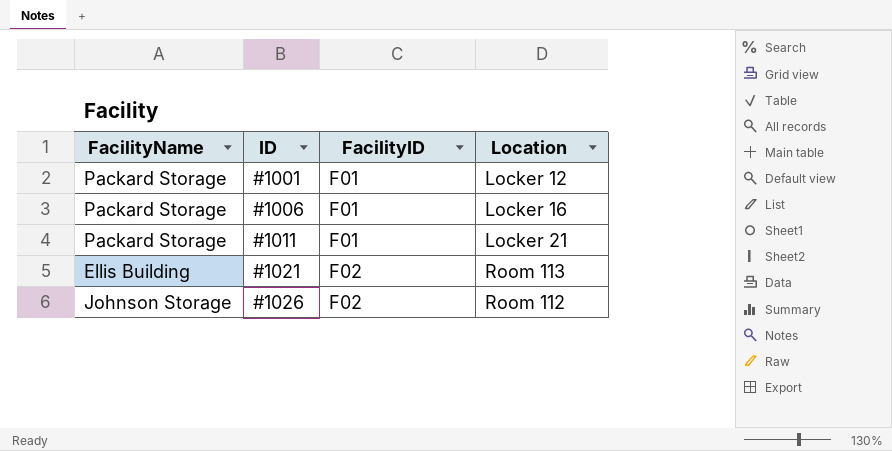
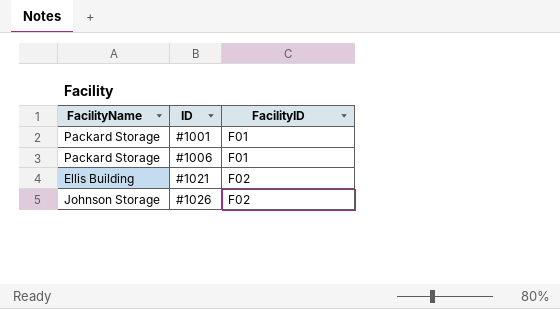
column Location | position: 4 -> none
row #1011: Packard Storage | F01 | Locker 21 -> none

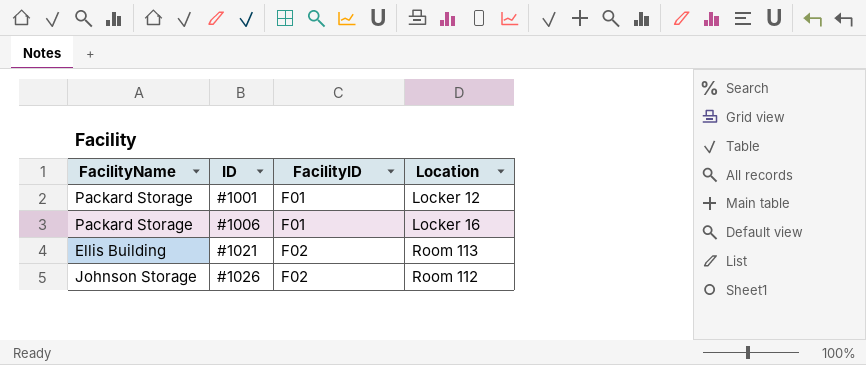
column Location | position: none -> 4

